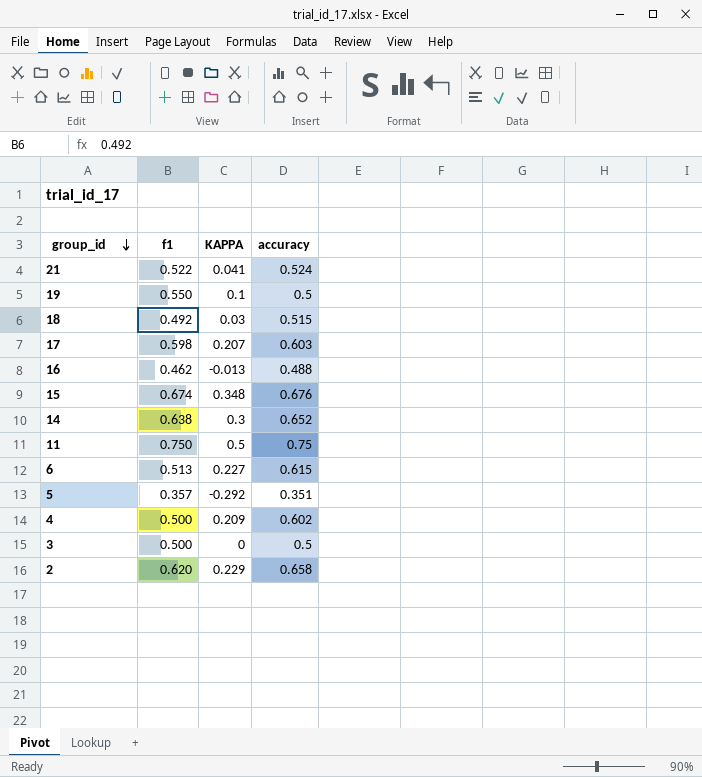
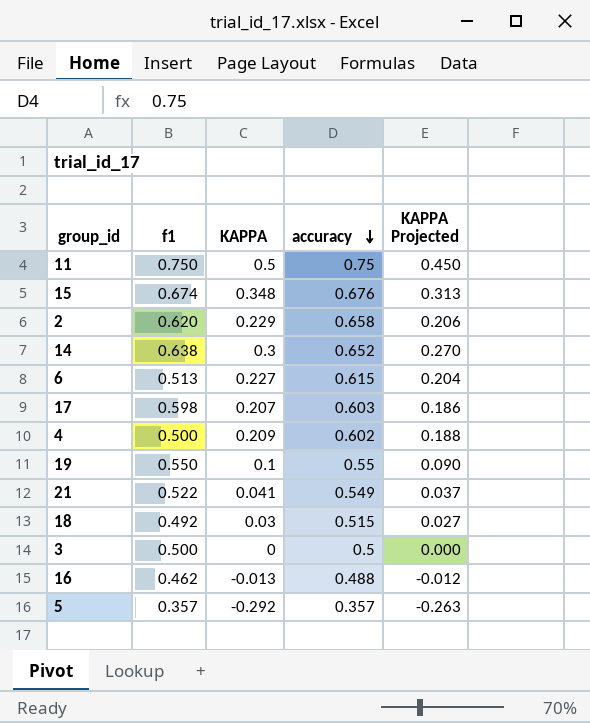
row order: group_id descending -> accuracy descending
column KAPPA Projected | formula: none -> [KAPPA] * 0.9
19 | accuracy: 0.5 -> 0.55
21 | accuracy: 0.524 -> 0.549
5 | accuracy: 0.351 -> 0.357

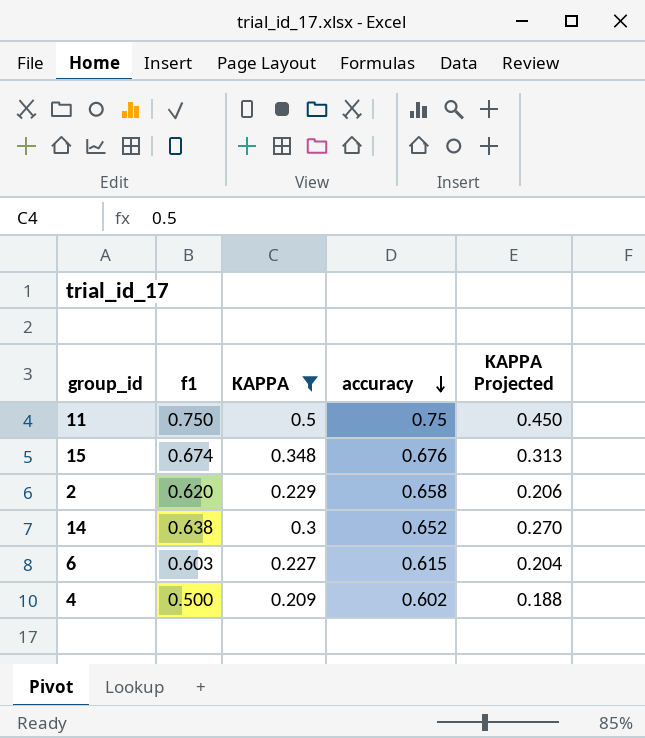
filter: none -> KAPPA >= 0.209
6 | f1: 0.513 -> 0.603

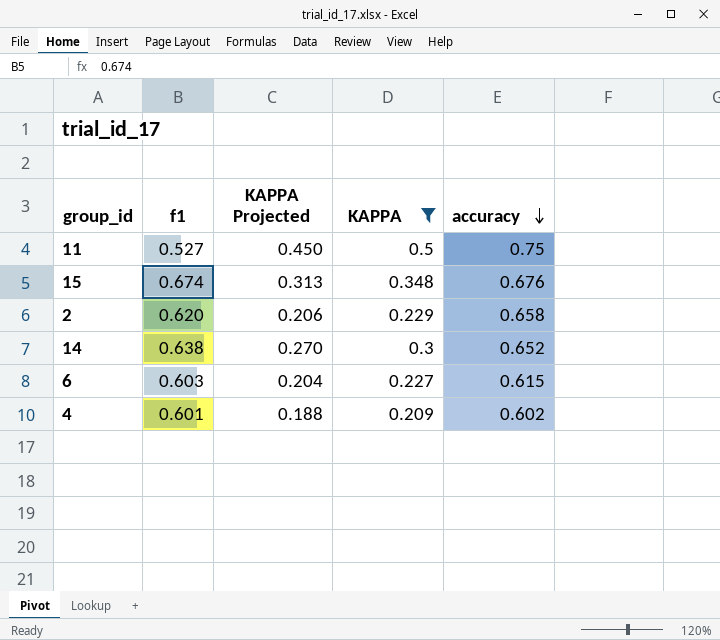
column KAPPA Projected | position: 5 -> 3
11 | f1: 0.750 -> 0.527
4 | f1: 0.500 -> 0.601

